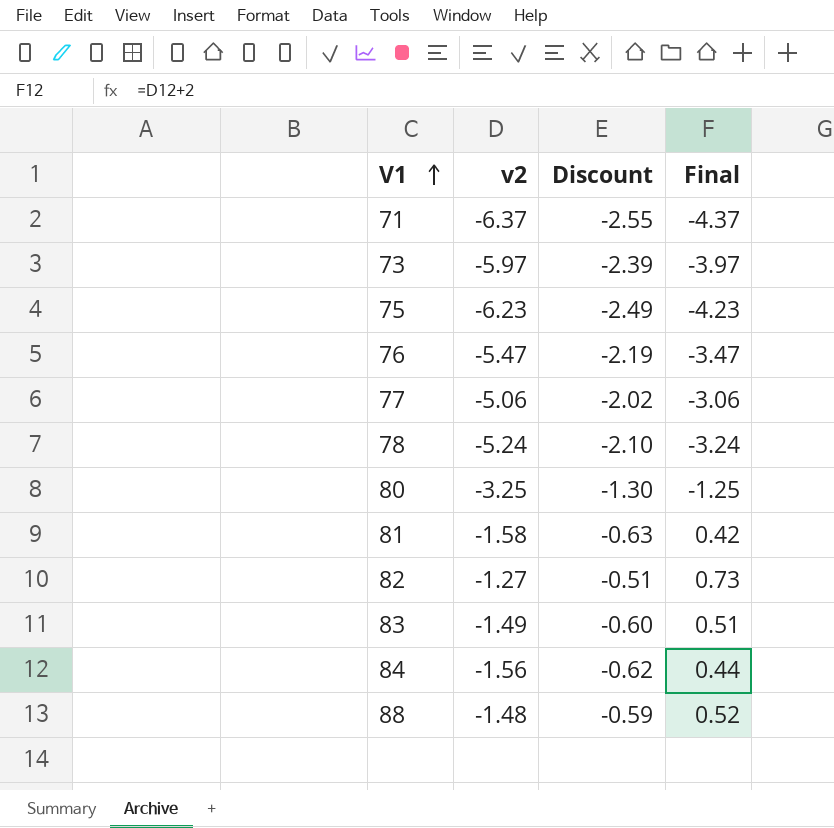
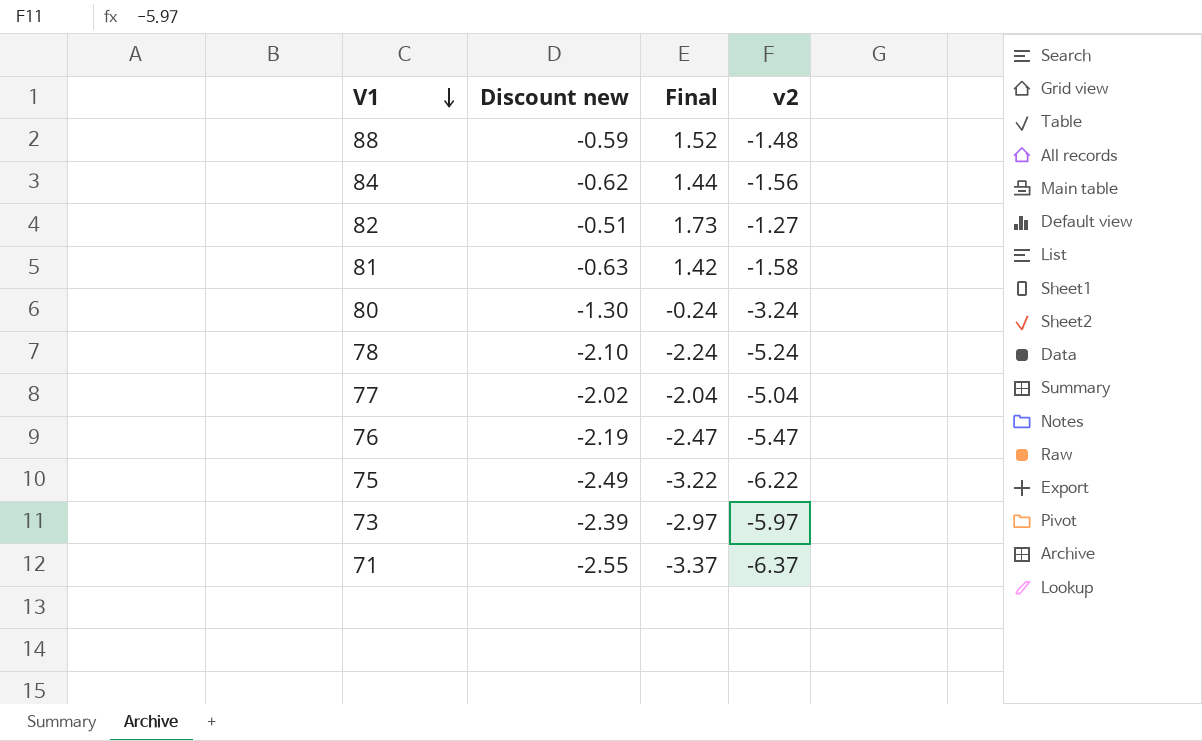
row order: V1 ascending -> V1 descending
column name: Discount -> Discount new
column Final | formula: [v2] + 2 -> [v2] + 3
column v2 | position: 2 -> 4
row 83: -1.49 | -0.60 | 0.51 -> none
80 | v2: -3.25 -> -3.24
77 | v2: -5.06 -> -5.04
75 | v2: -6.23 -> -6.22

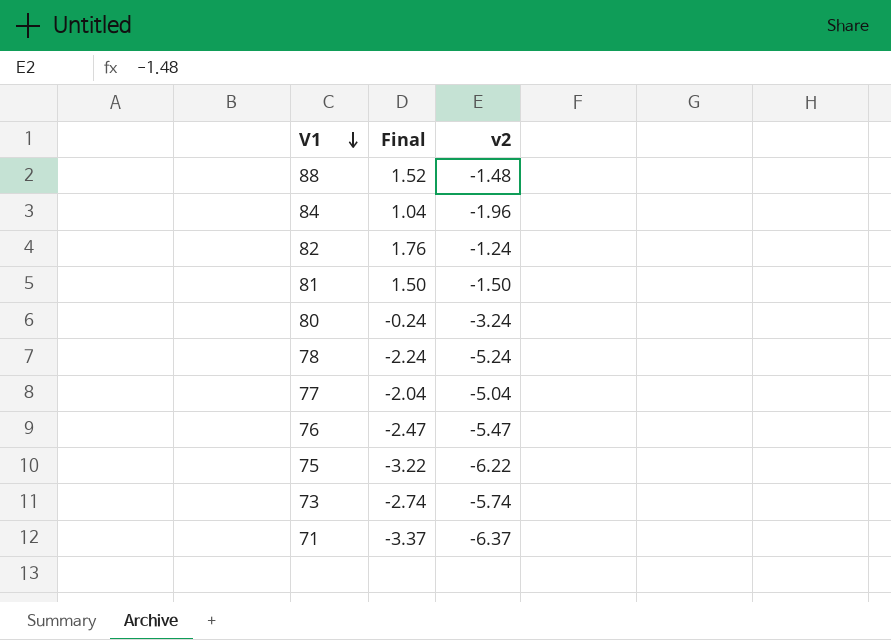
column Discount new | formula: [v2] * 0.4 -> none
84 | Final: 1.44 -> 1.04
84 | v2: -1.56 -> -1.96
82 | Final: 1.73 -> 1.76
82 | v2: -1.27 -> -1.24
81 | Final: 1.42 -> 1.50
81 | v2: -1.58 -> -1.50
73 | Final: -2.97 -> -2.74
73 | v2: -5.97 -> -5.74

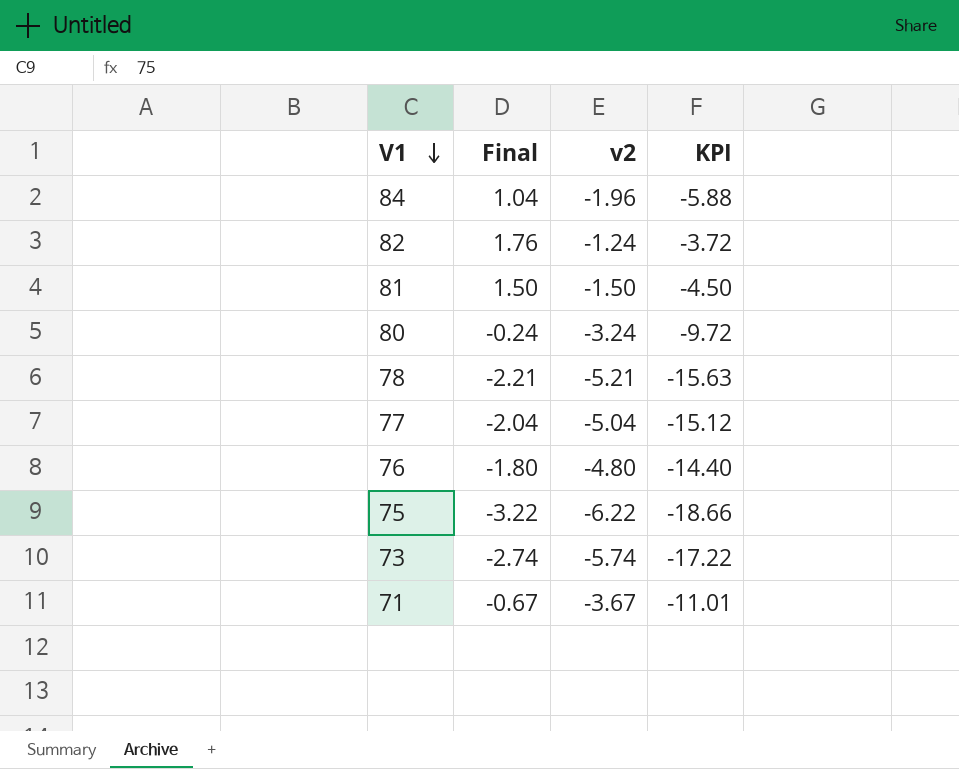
column KPI | formula: none -> [v2] * 3
row 88: 1.52 | -1.48 -> none
78 | Final: -2.24 -> -2.21
78 | v2: -5.24 -> -5.21
76 | Final: -2.47 -> -1.80
76 | v2: -5.47 -> -4.80
71 | Final: -3.37 -> -0.67
71 | v2: -6.37 -> -3.67

